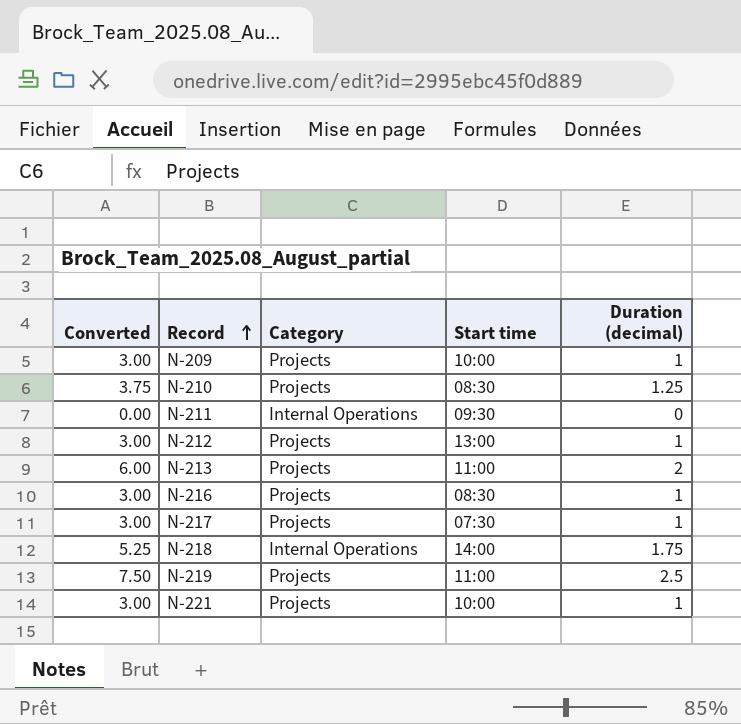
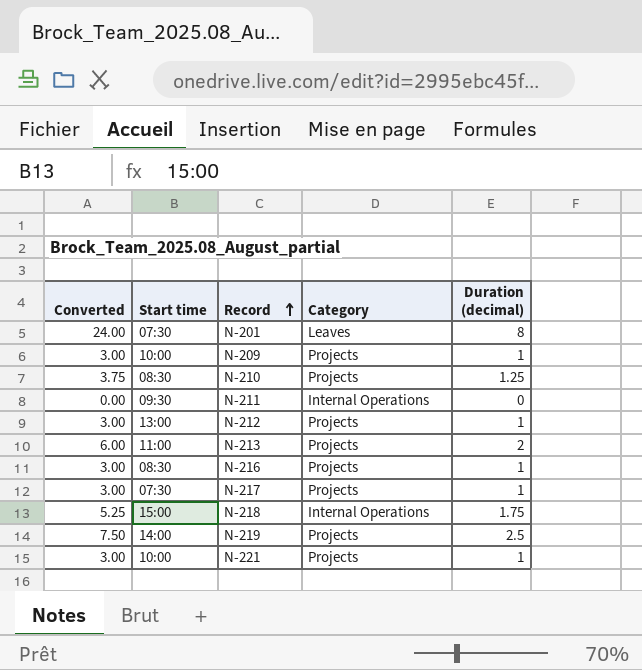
column Start time | position: 4 -> 2
row N-201: none -> 24.00 | 07:30 | Leaves | 8
N-218 | Start time: 14:00 -> 15:00
N-219 | Start time: 11:00 -> 14:00

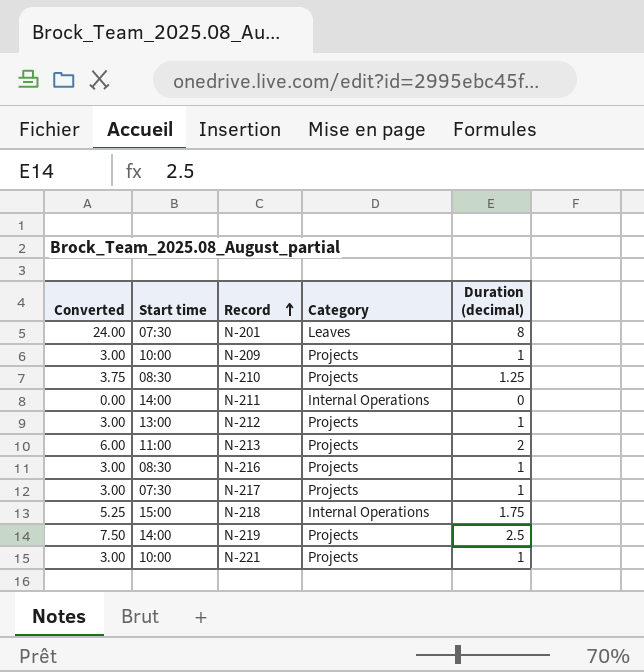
N-211 | Start time: 09:30 -> 14:00

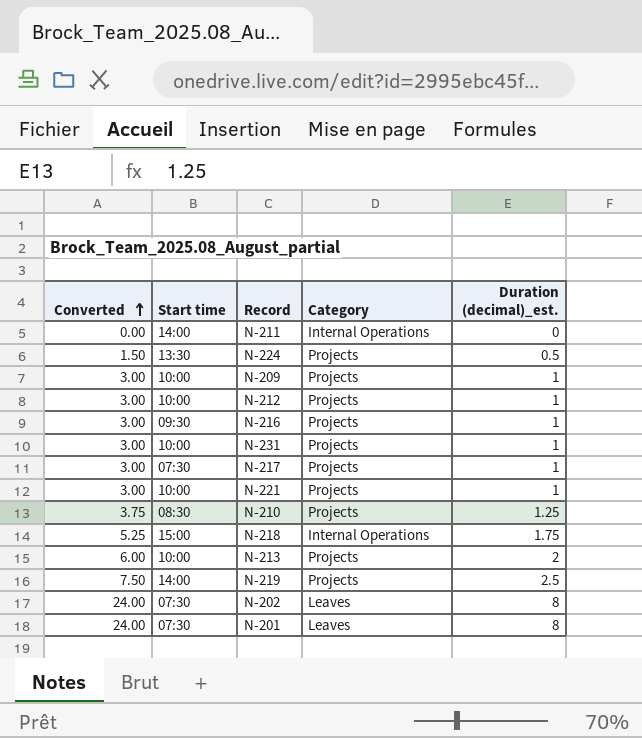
row order: Record ascending -> Converted ascending
column name: Duration (decimal) -> Duration (decimal)_est.
row N-224: none -> 1.50 | 13:30 | Projects | 0.5
N-212 | Start time: 13:00 -> 10:00
N-216 | Start time: 08:30 -> 09:30
row N-231: none -> 3.00 | 10:00 | Projects | 1
N-213 | Start time: 11:00 -> 10:00
row N-202: none -> 24.00 | 07:30 | Leaves | 8

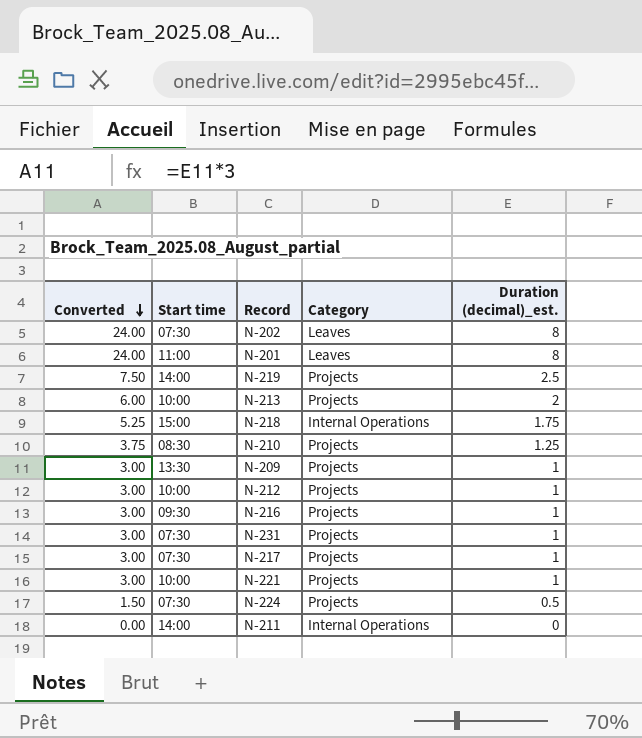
row order: Converted ascending -> Converted descending
N-201 | Start time: 07:30 -> 11:00
N-209 | Start time: 10:00 -> 13:30
N-231 | Start time: 10:00 -> 07:30
N-224 | Start time: 13:30 -> 07:30

